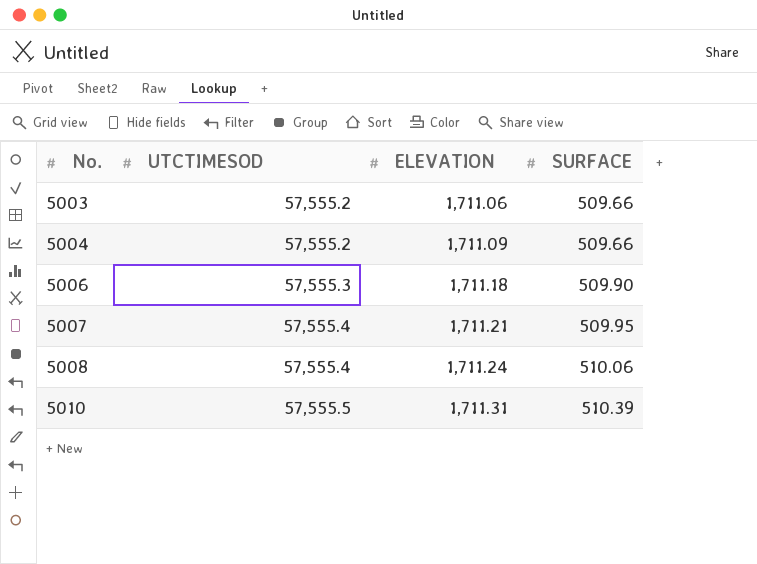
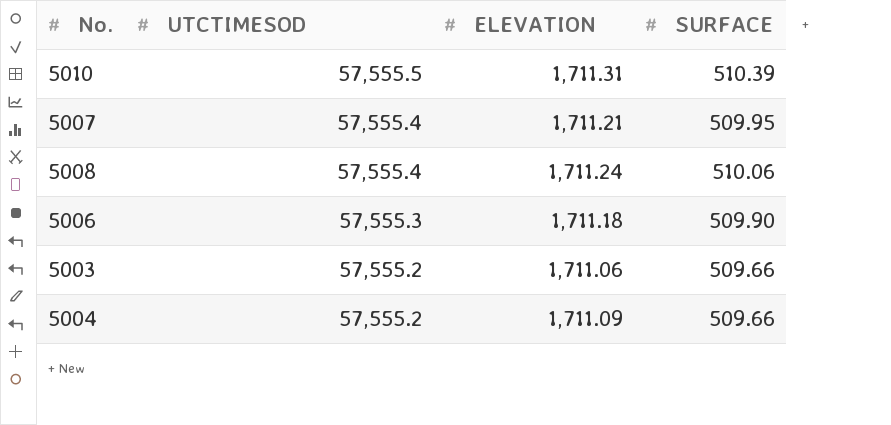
row order: No. ascending -> UTCTIMESOD descending

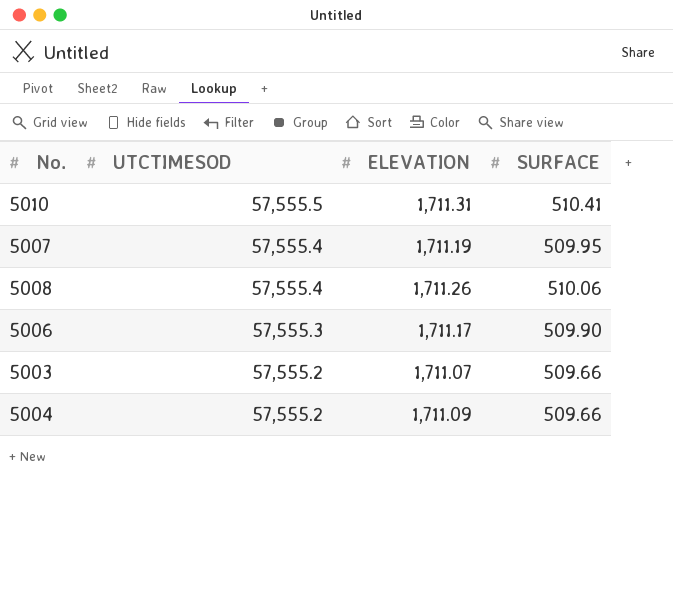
5010 | SURFACE: 510.39 -> 510.41
5007 | ELEVATION: 1,711.21 -> 1,711.19
5008 | ELEVATION: 1,711.24 -> 1,711.26
5006 | ELEVATION: 1,711.18 -> 1,711.17
5003 | ELEVATION: 1,711.06 -> 1,711.07

